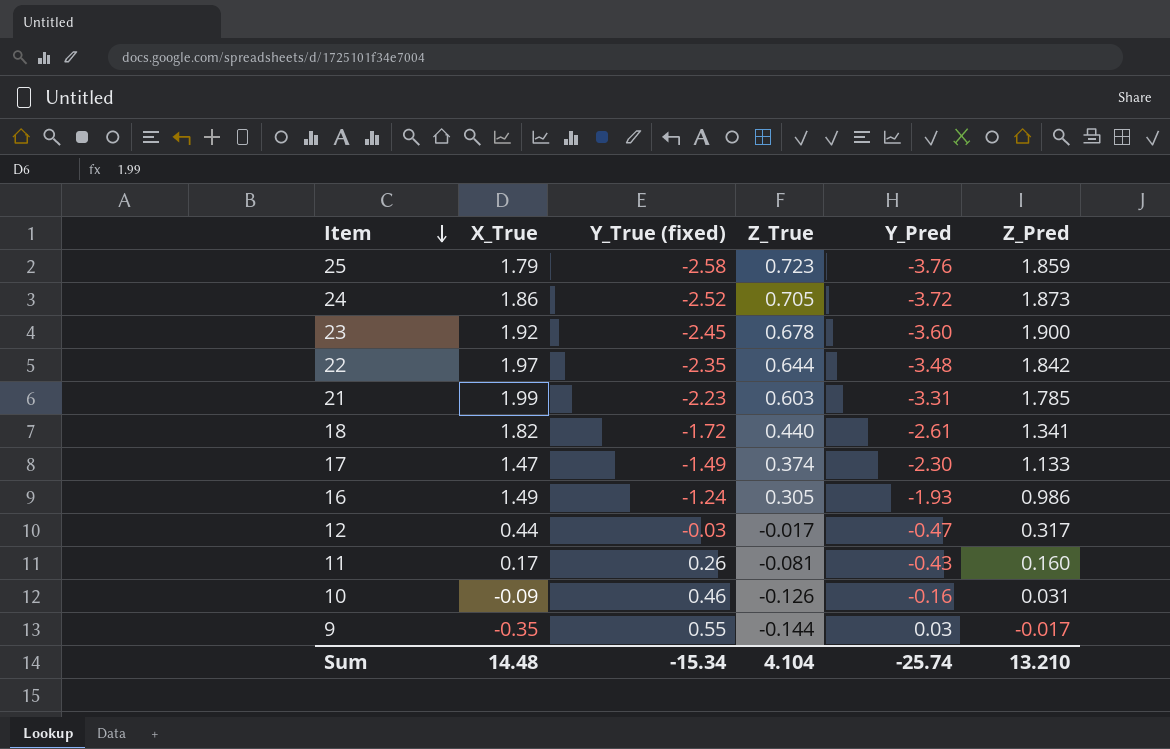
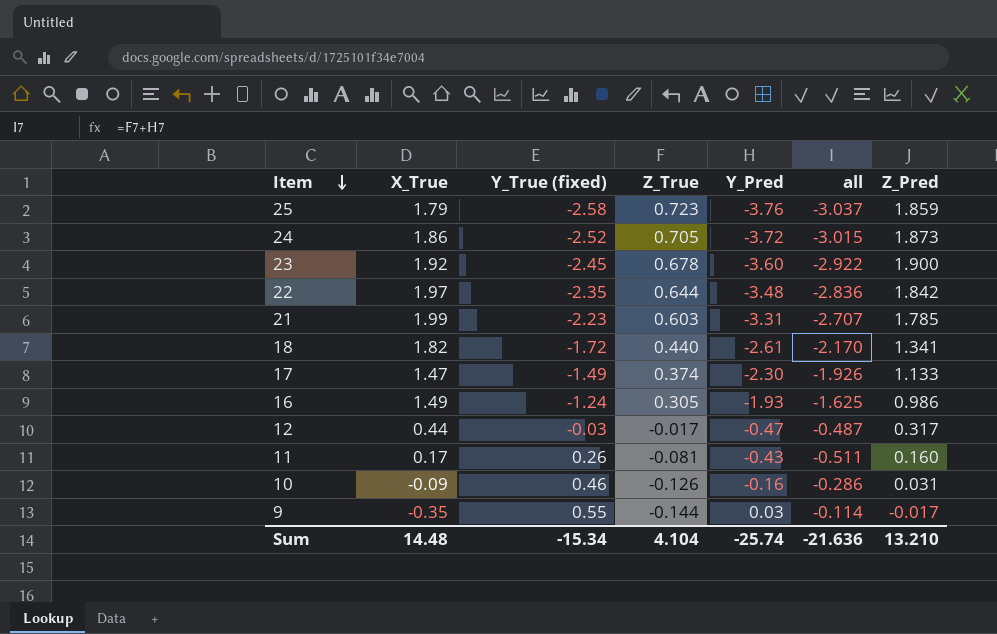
column all | formula: none -> [Z_True] + [Y_Pred]

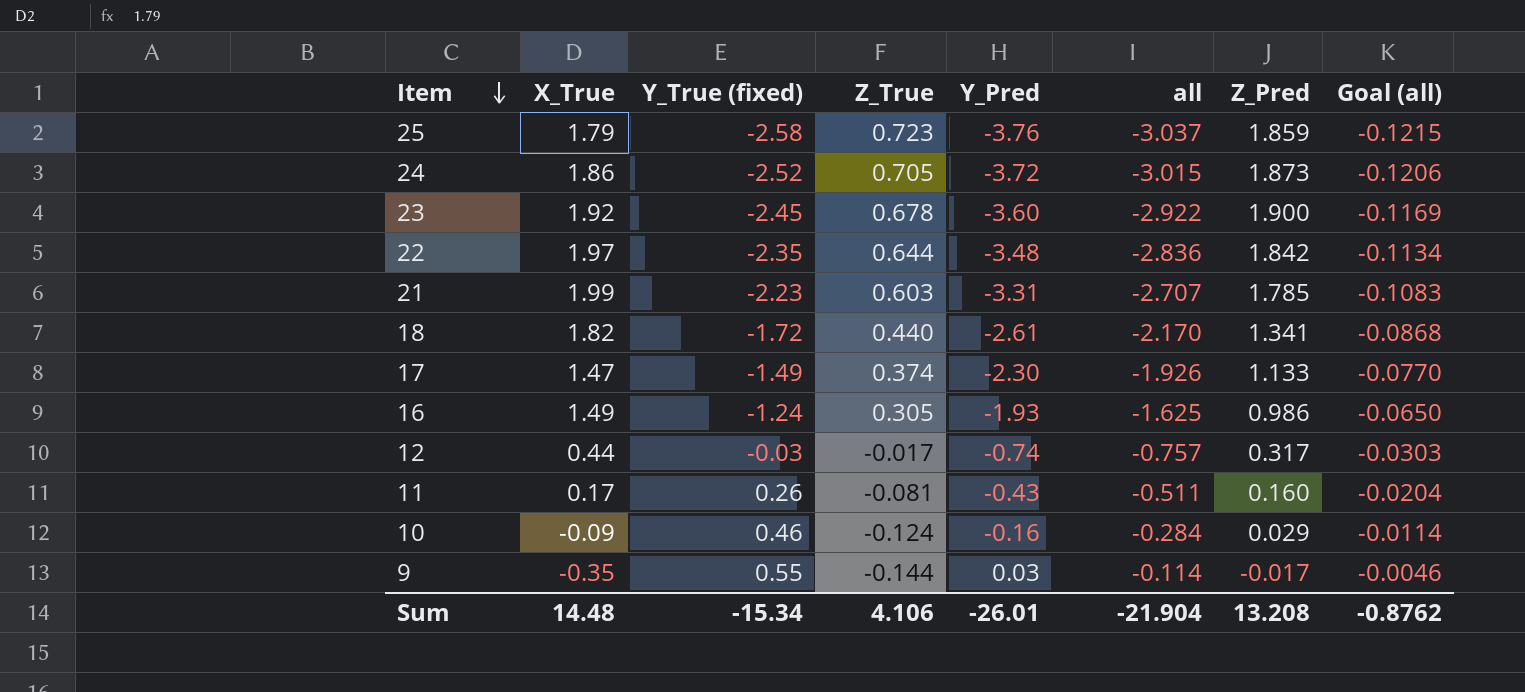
column Goal (all) | formula: none -> [all] * 0.04
12 | Y_Pred: -0.47 -> -0.74
12 | all: -0.487 -> -0.757
10 | Z_True: -0.126 -> -0.124
10 | all: -0.286 -> -0.284
10 | Z_Pred: 0.031 -> 0.029
Sum | Z_True: 4.104 -> 4.106
Sum | Y_Pred: -25.74 -> -26.01
Sum | all: -21.636 -> -21.904
Sum | Z_Pred: 13.210 -> 13.208

